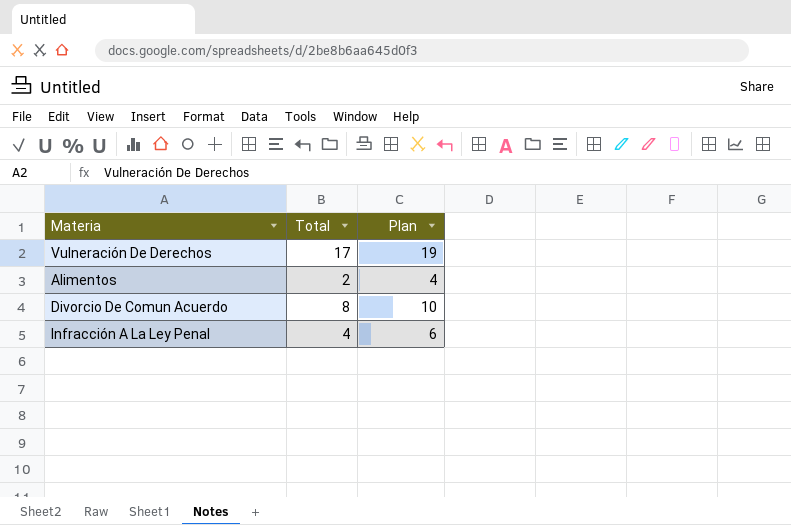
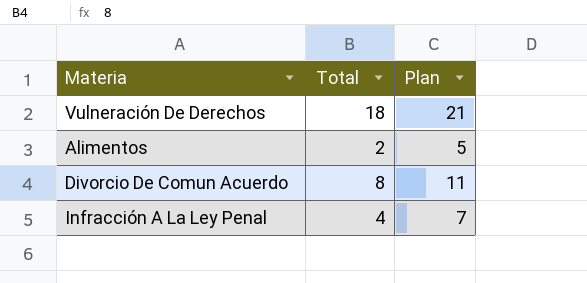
column Plan | formula: [Total] + 2 -> [Total] + 3
Vulneración De Derechos | Total: 17 -> 18

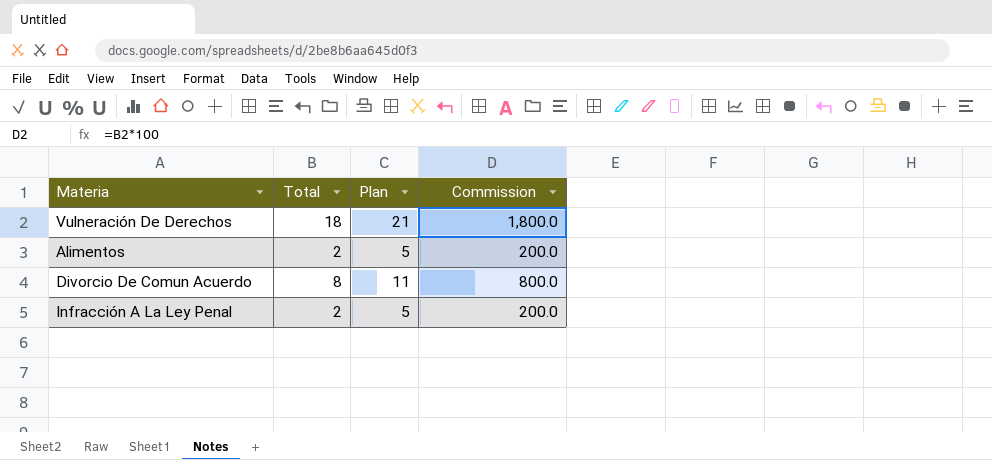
column Commission | formula: none -> [Total] * 100
Infracción A La Ley Penal | Total: 4 -> 2
Infracción A La Ley Penal | Plan: 7 -> 5

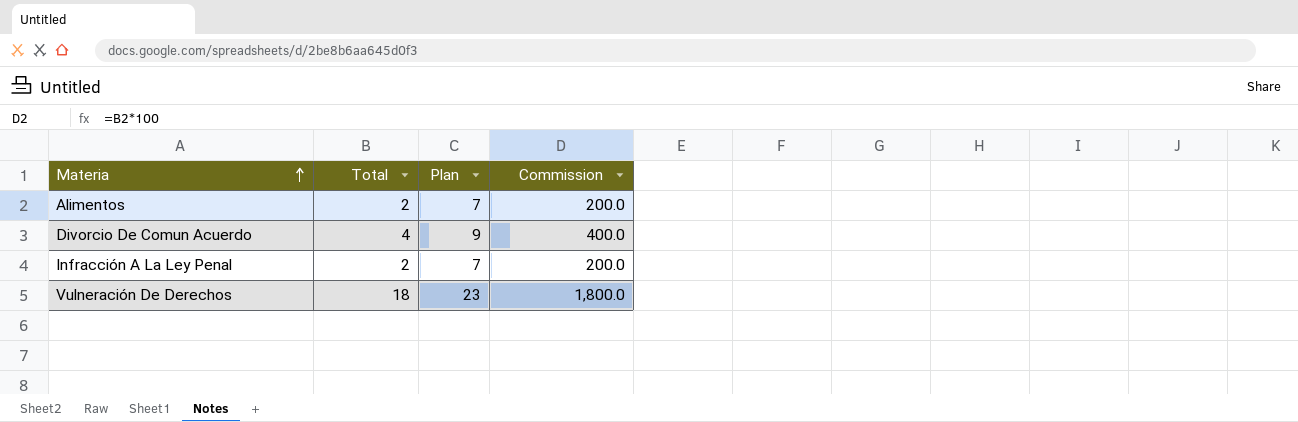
row order: none -> Materia ascending
column Plan | formula: [Total] + 3 -> [Total] + 5
Divorcio De Comun Acuerdo | Total: 8 -> 4
Divorcio De Comun Acuerdo | Commission: 800.0 -> 400.0

